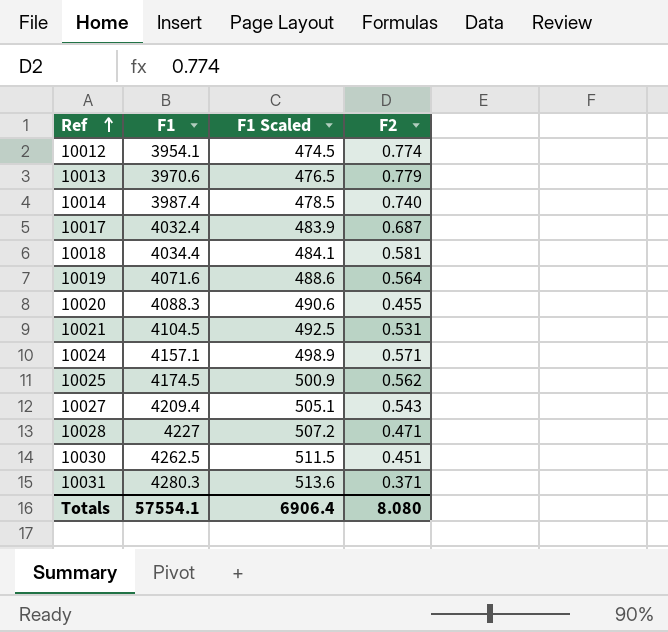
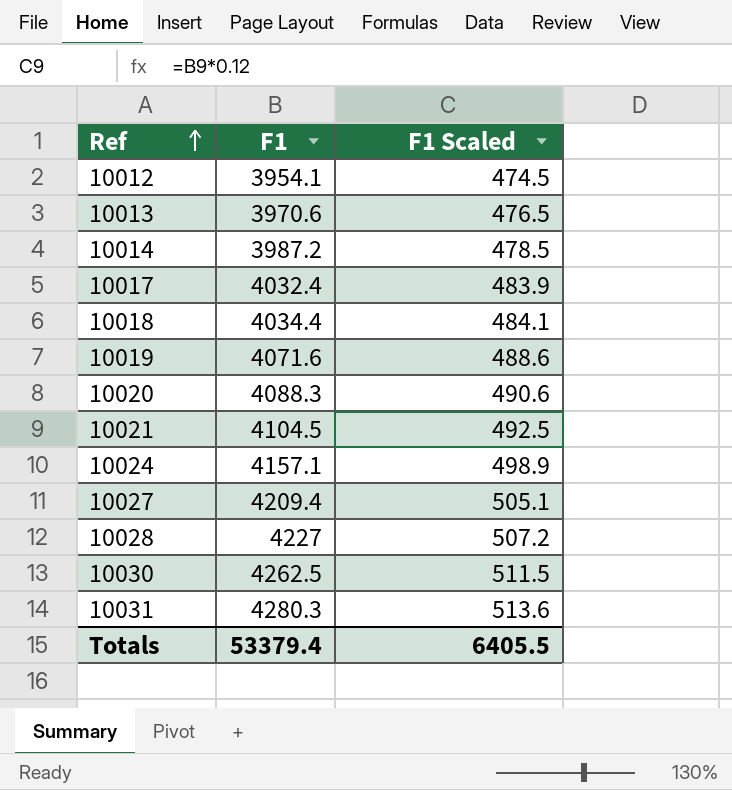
column F2 | position: 4 -> none
row 10025: 4174.5 | 500.9 | 0.562 -> none
10014 | F1: 3987.4 -> 3987.2
Totals | F1: 57554.1 -> 53379.4
Totals | F1 Scaled: 6906.4 -> 6405.5

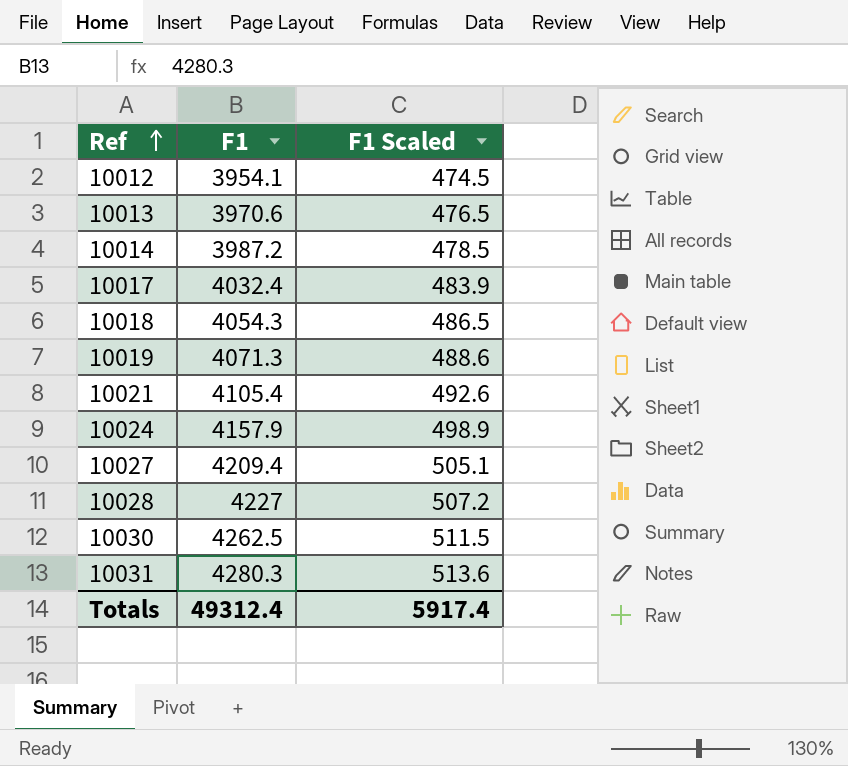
row 10020: 4088.3 | 490.6 -> none
10018 | F1: 4034.4 -> 4054.3
10018 | F1 Scaled: 484.1 -> 486.5
10019 | F1: 4071.6 -> 4071.3
10021 | F1: 4104.5 -> 4105.4
10021 | F1 Scaled: 492.5 -> 492.6
10024 | F1: 4157.1 -> 4157.9
Totals | F1: 53379.4 -> 49312.4
Totals | F1 Scaled: 6405.5 -> 5917.4

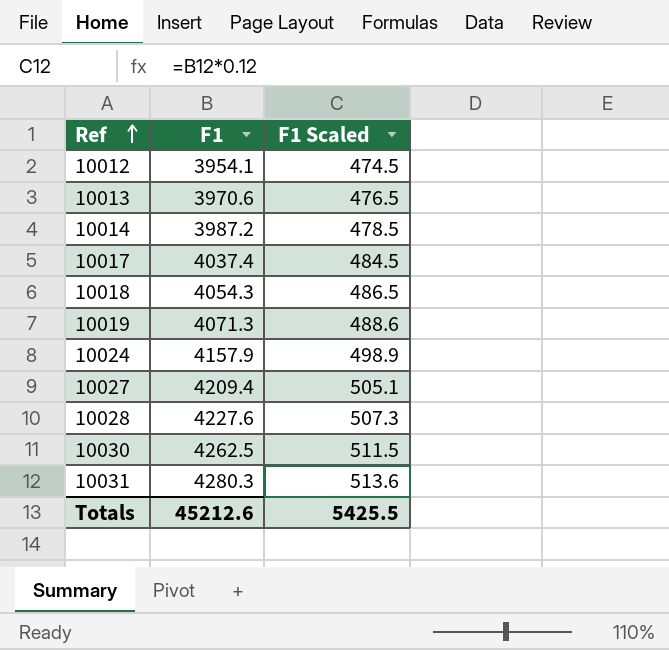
row 10021: 4105.4 | 492.6 -> none
10017 | F1: 4032.4 -> 4037.4
10017 | F1 Scaled: 483.9 -> 484.5
10028 | F1: 4227 -> 4227.6
10028 | F1 Scaled: 507.2 -> 507.3
Totals | F1: 49312.4 -> 45212.6
Totals | F1 Scaled: 5917.4 -> 5425.5

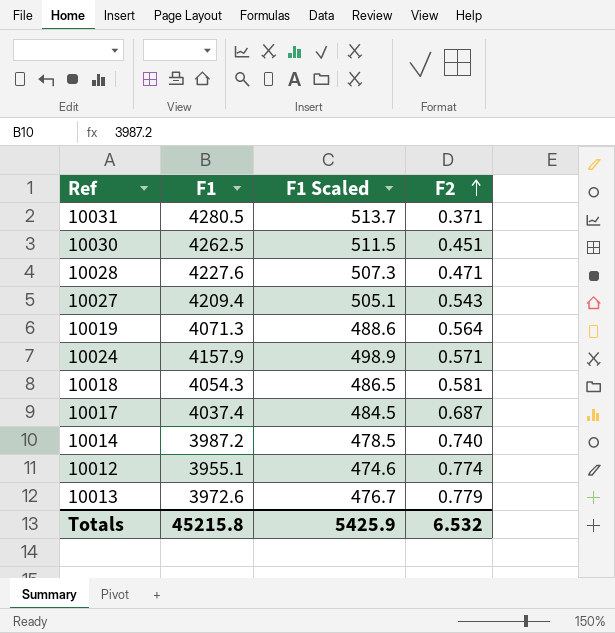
row order: Ref ascending -> F2 ascending
column F2 | position: none -> 4
10031 | F1: 4280.3 -> 4280.5
10031 | F1 Scaled: 513.6 -> 513.7
10012 | F1: 3954.1 -> 3955.1
10012 | F1 Scaled: 474.5 -> 474.6
10013 | F1: 3970.6 -> 3972.6
10013 | F1 Scaled: 476.5 -> 476.7
Totals | F1: 45212.6 -> 45215.8
Totals | F1 Scaled: 5425.5 -> 5425.9

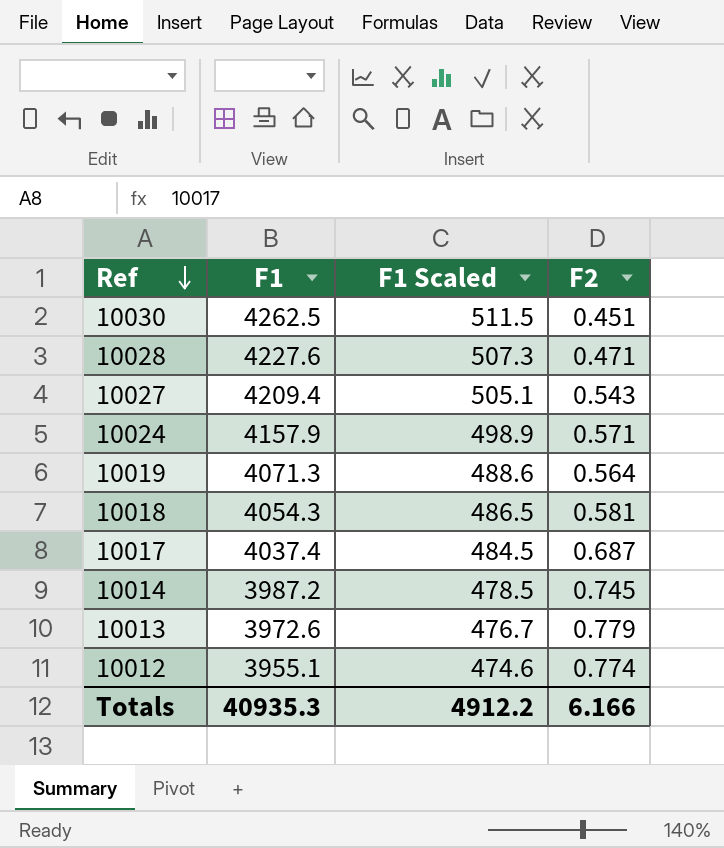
row order: F2 ascending -> Ref descending
row 10031: 4280.5 | 513.7 | 0.371 -> none
10014 | F2: 0.740 -> 0.745
Totals | F1: 45215.8 -> 40935.3
Totals | F1 Scaled: 5425.9 -> 4912.2
Totals | F2: 6.532 -> 6.166

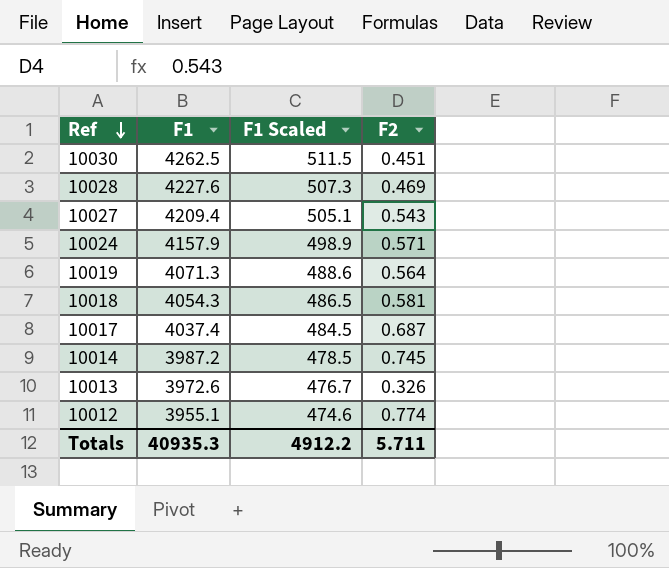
10028 | F2: 0.471 -> 0.469
10013 | F2: 0.779 -> 0.326
Totals | F2: 6.166 -> 5.711

